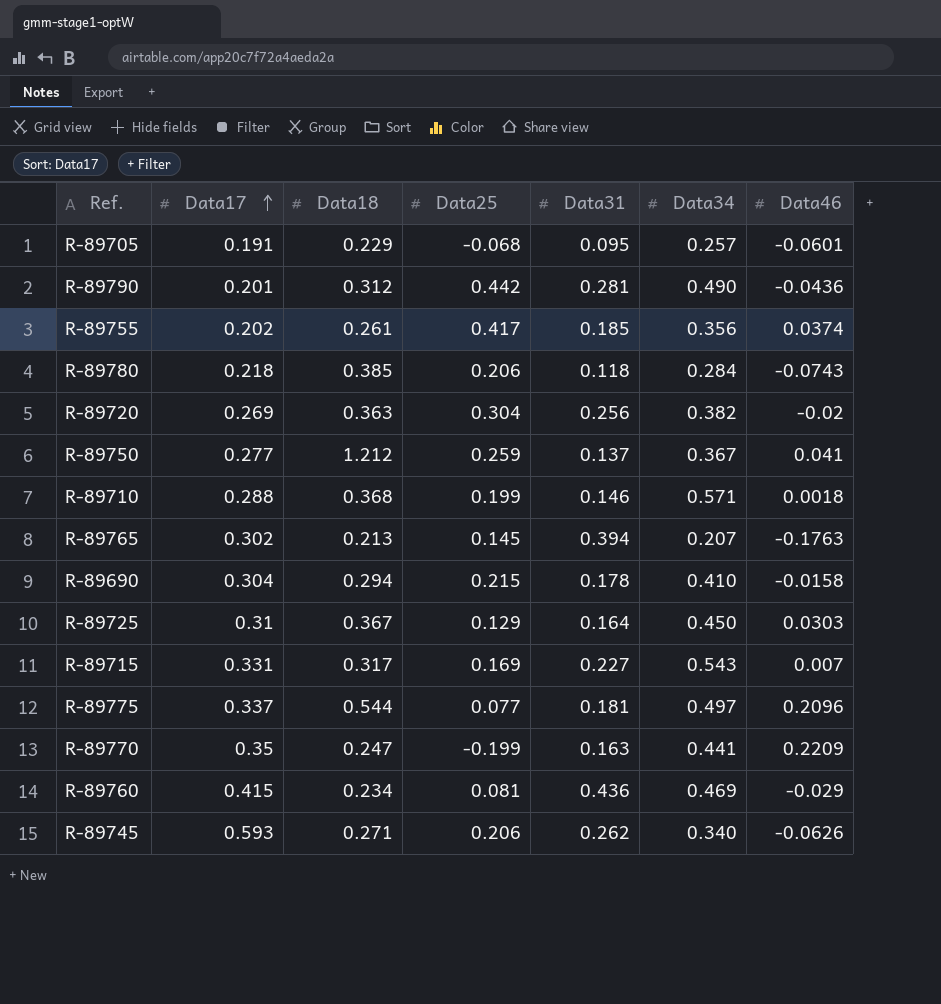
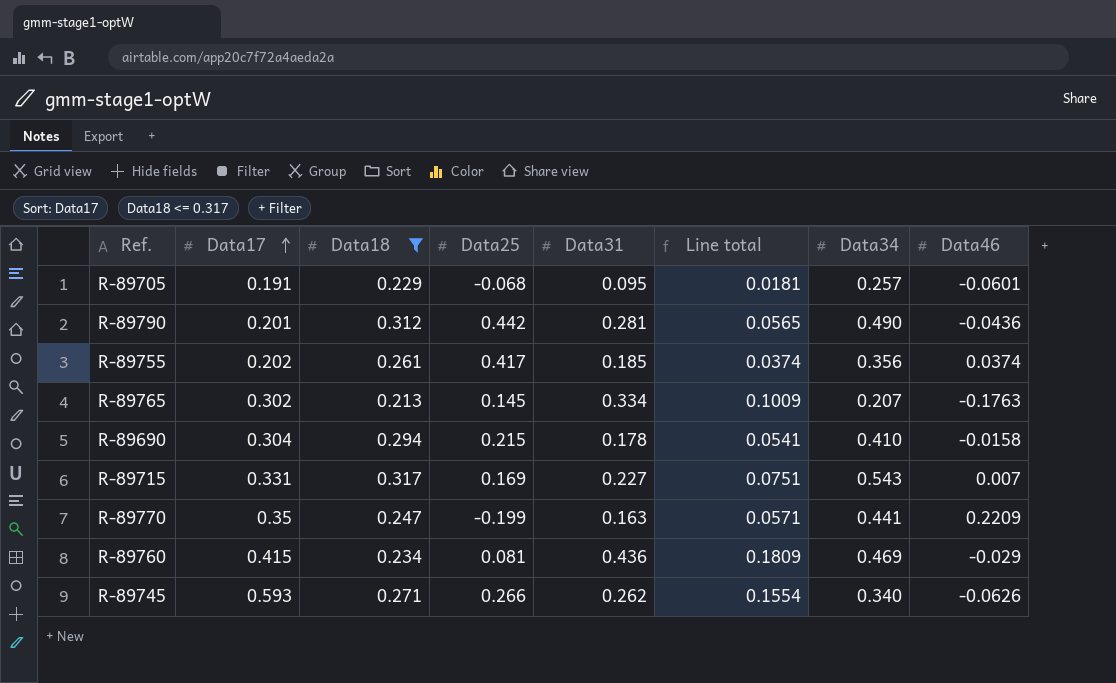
filter: none -> Data18 <= 0.317
column Line total | formula: none -> [Data17] * [Data31]
R-89765 | Data31: 0.394 -> 0.334
R-89745 | Data25: 0.206 -> 0.266

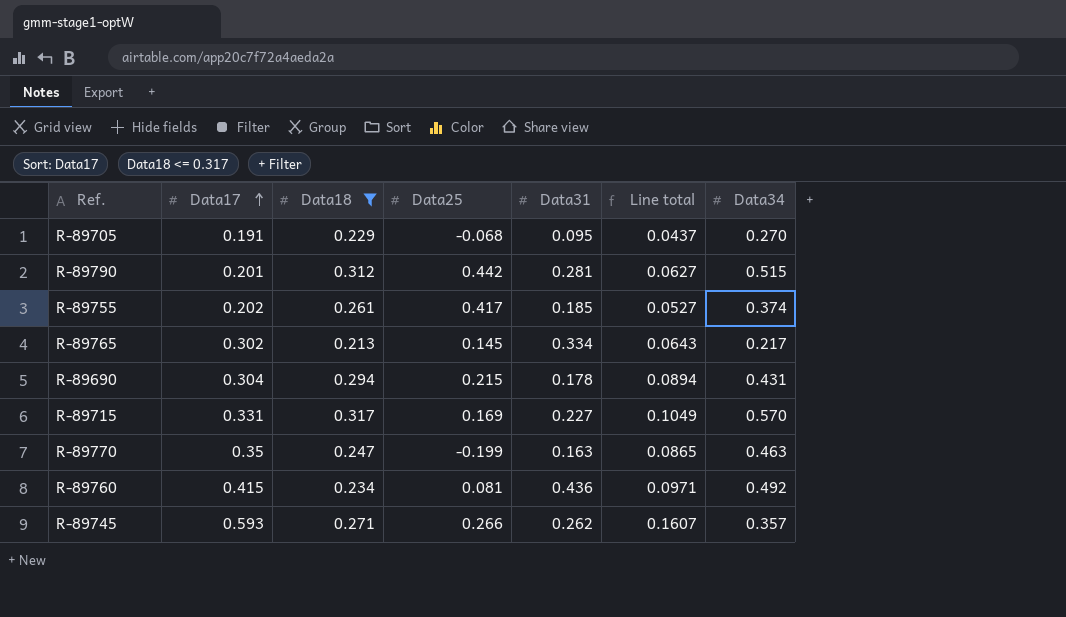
column Data46 | position: 8 -> none
column Line total | formula: [Data17] * [Data31] -> [Data17] * [Data18]
R-89705 | Data34: 0.257 -> 0.270
R-89790 | Data34: 0.490 -> 0.515
R-89755 | Data34: 0.356 -> 0.374
R-89765 | Data34: 0.207 -> 0.217
R-89690 | Data34: 0.410 -> 0.431
R-89715 | Data34: 0.543 -> 0.570
R-89770 | Data34: 0.441 -> 0.463
R-89760 | Data34: 0.469 -> 0.492
R-89745 | Data34: 0.340 -> 0.357

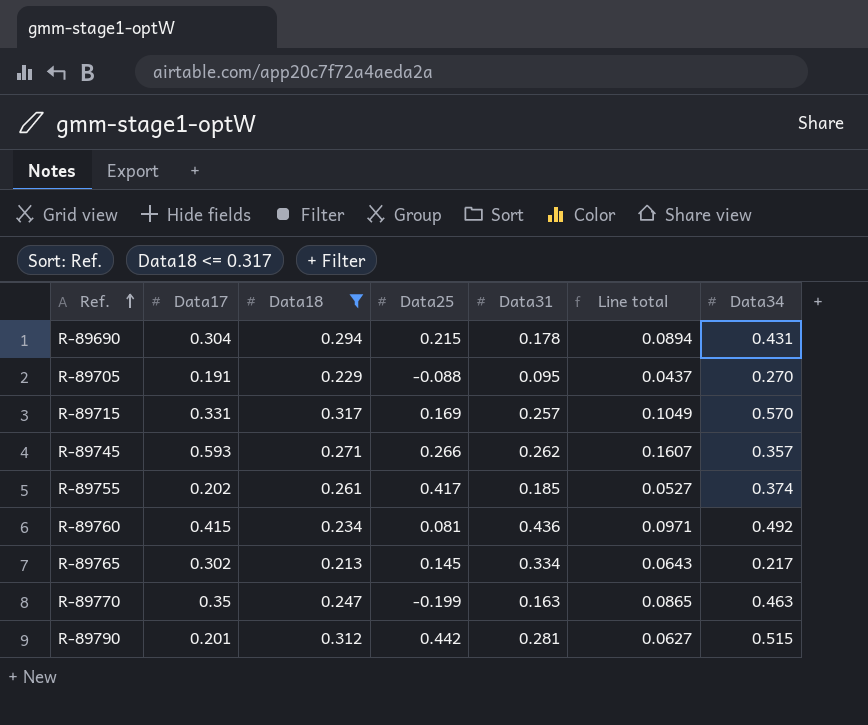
row order: Data17 ascending -> Ref. ascending
R-89705 | Data25: -0.068 -> -0.088
R-89715 | Data31: 0.227 -> 0.257

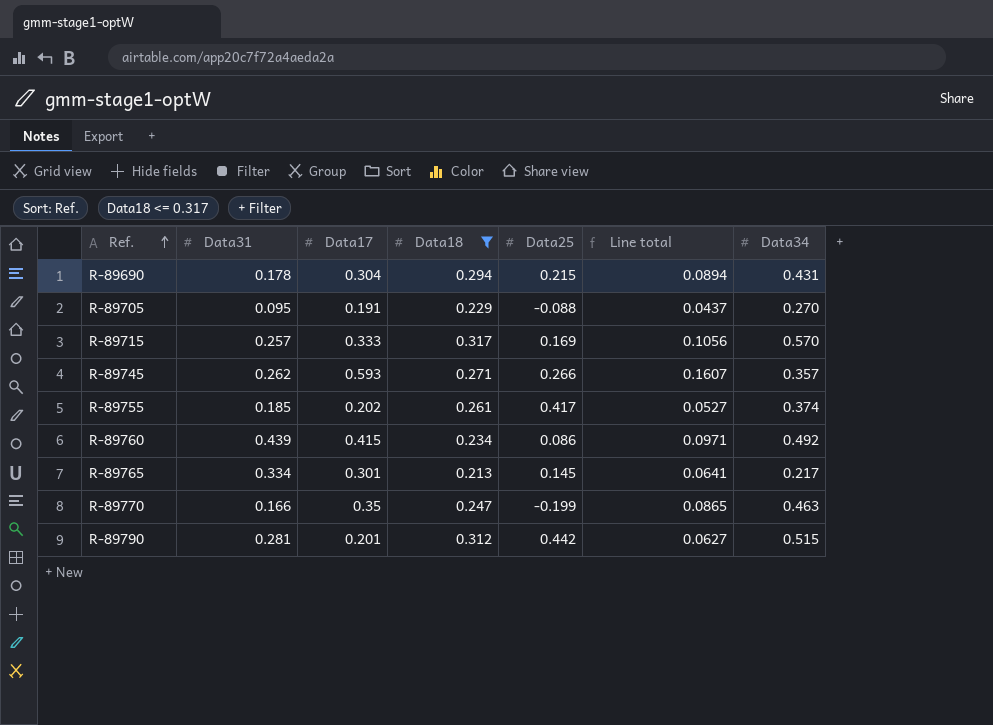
column Data31 | position: 5 -> 2
R-89715 | Data17: 0.331 -> 0.333
R-89715 | Line total: 0.1049 -> 0.1056
R-89760 | Data31: 0.436 -> 0.439
R-89760 | Data25: 0.081 -> 0.086
R-89765 | Data17: 0.302 -> 0.301
R-89765 | Line total: 0.0643 -> 0.0641
R-89770 | Data31: 0.163 -> 0.166

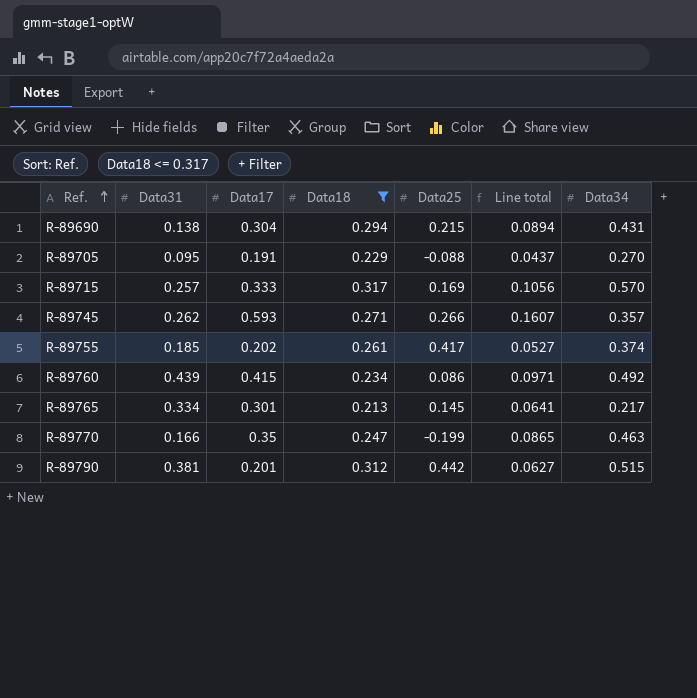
R-89690 | Data31: 0.178 -> 0.138
R-89790 | Data31: 0.281 -> 0.381

